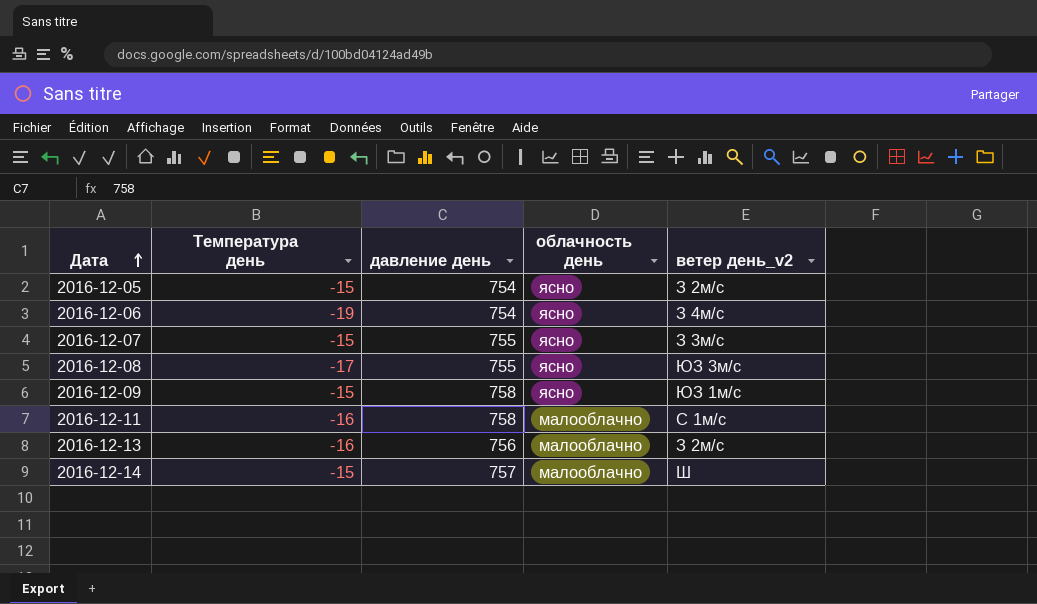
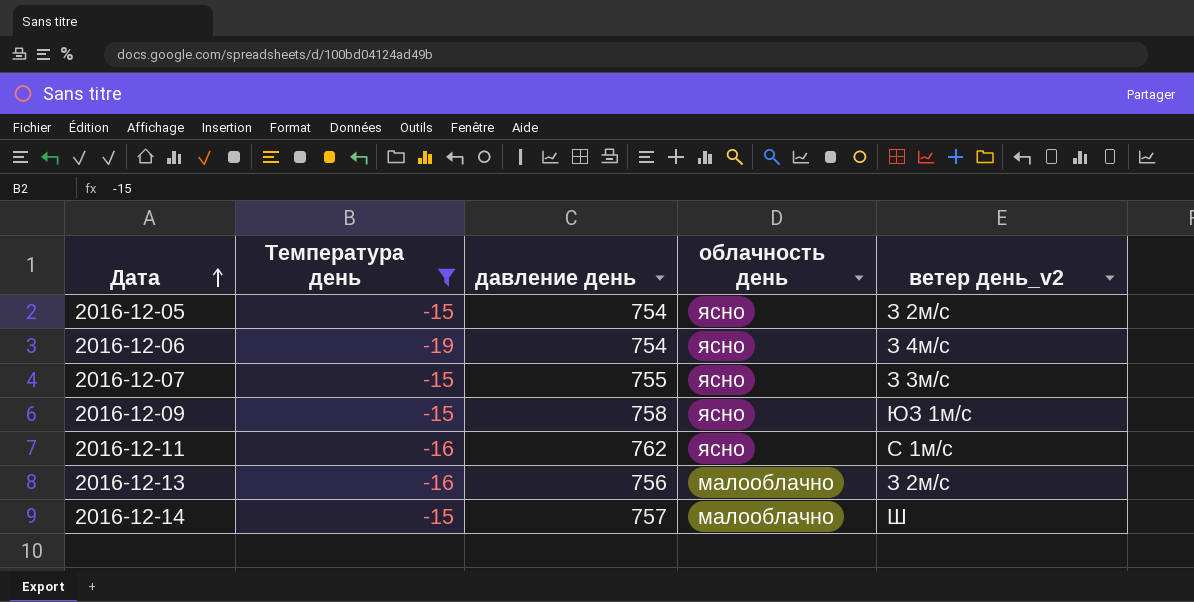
filter: none -> Температура день != -17
2016-12-11 | давление день: 758 -> 762
2016-12-11 | облачность день: малооблачно -> ясно

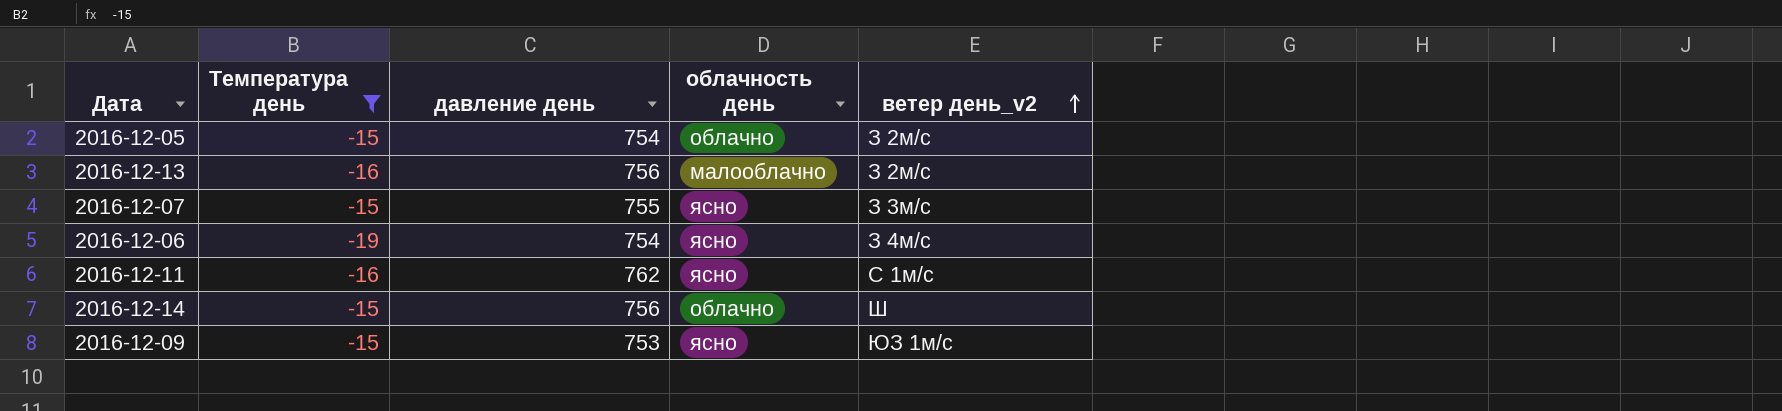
row order: Дата ascending -> ветер день_v2 ascending
2016-12-05 | облачность день: ясно -> облачно
2016-12-14 | давление день: 757 -> 756
2016-12-14 | облачность день: малооблачно -> облачно
2016-12-09 | давление день: 758 -> 753

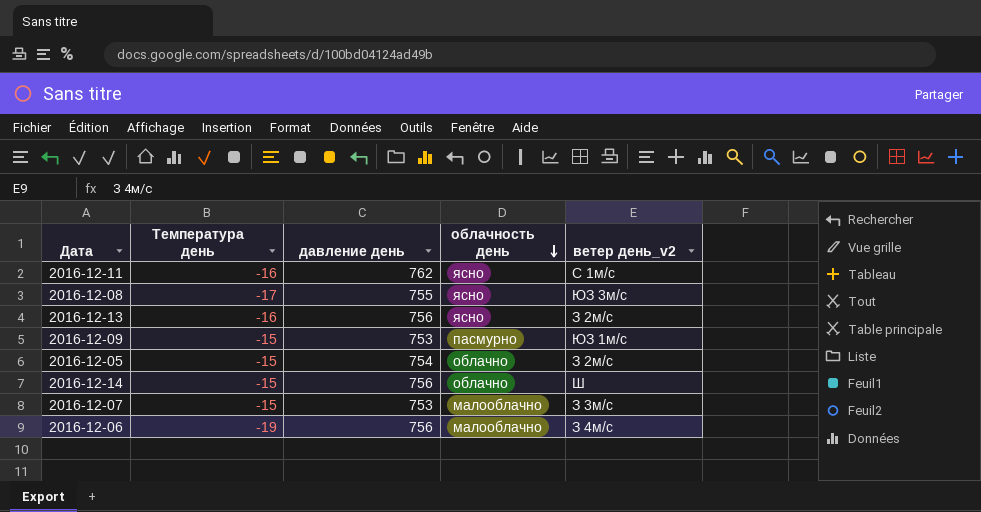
filter: Температура день != -17 -> none
row order: ветер день_v2 ascending -> облачность день descending
2016-12-13 | облачность день: малооблачно -> ясно
2016-12-09 | облачность день: ясно -> пасмурно
2016-12-07 | давление день: 755 -> 753
2016-12-07 | облачность день: ясно -> малооблачно
2016-12-06 | давление день: 754 -> 756
2016-12-06 | облачность день: ясно -> малооблачно

